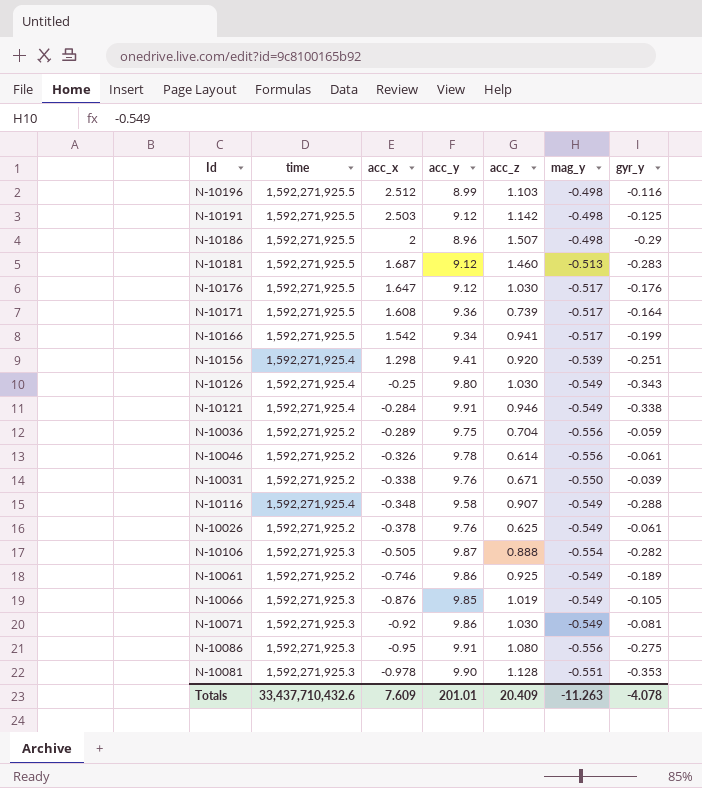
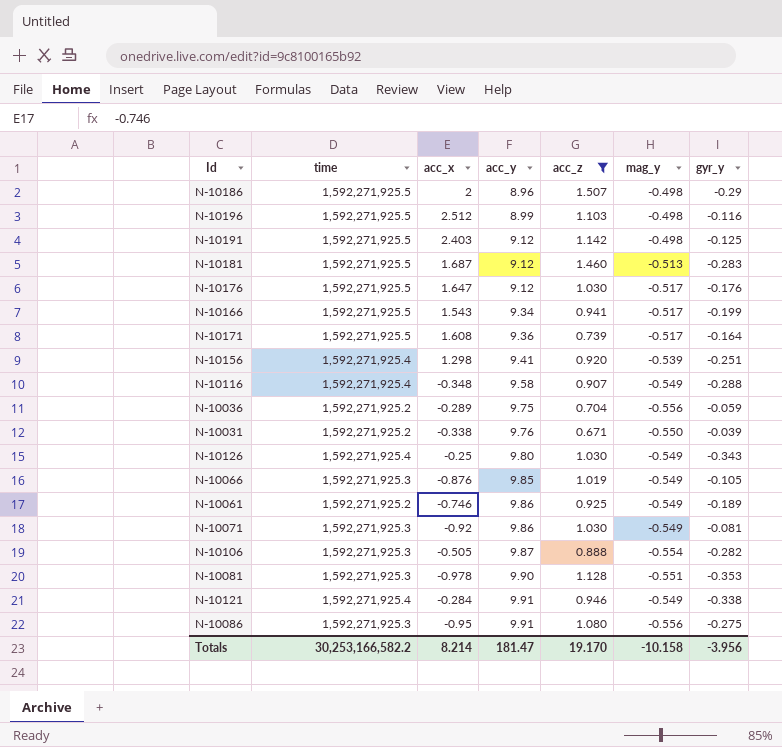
filter: none -> acc_z >= 0.671
row order: acc_x descending -> acc_y ascending
N-10191 | acc_x: 2.503 -> 2.403
N-10166 | acc_x: 1.542 -> 1.543
Totals | time: 33,437,710,432.6 -> 30,253,166,582.2
Totals | acc_x: 7.609 -> 8.214
Totals | acc_y: 201.01 -> 181.47
Totals | acc_z: 20.409 -> 19.170
Totals | mag_y: -11.263 -> -10.158
Totals | gyr_y: -4.078 -> -3.956

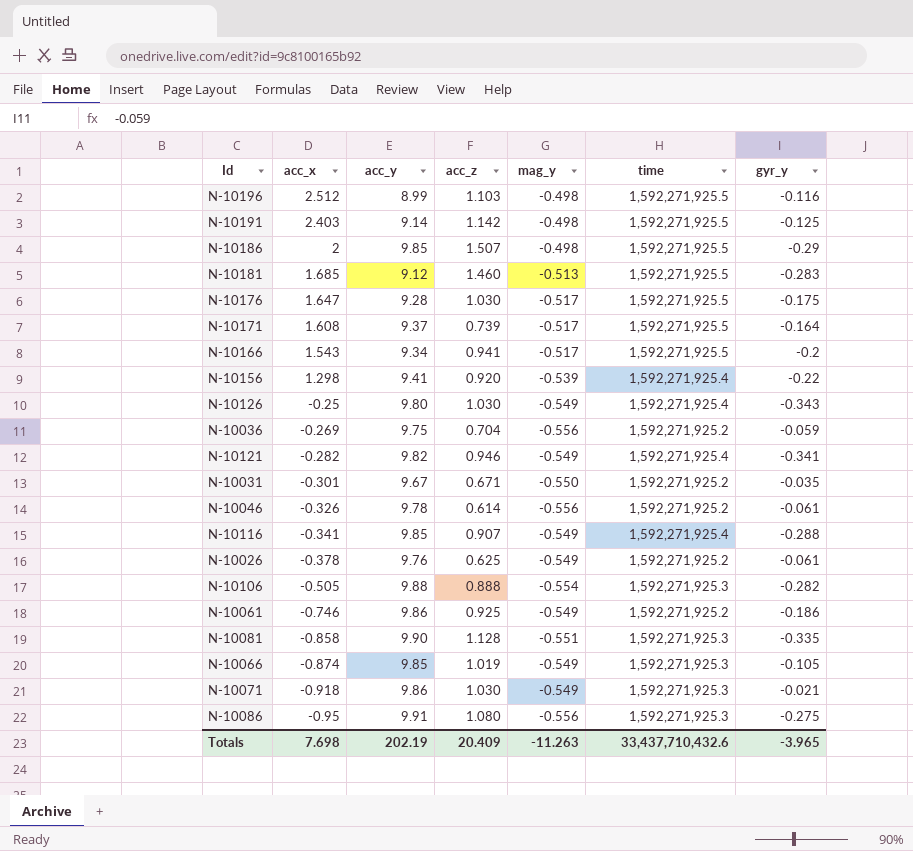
filter: acc_z >= 0.671 -> none
row order: acc_y ascending -> acc_x descending
column time | position: 2 -> 6
N-10191 | acc_y: 9.12 -> 9.14
N-10186 | acc_y: 8.96 -> 9.85
N-10181 | acc_x: 1.687 -> 1.685
N-10176 | acc_y: 9.12 -> 9.28
N-10176 | gyr_y: -0.176 -> -0.175
N-10171 | acc_y: 9.36 -> 9.37
N-10166 | gyr_y: -0.199 -> -0.2
N-10156 | gyr_y: -0.251 -> -0.22
N-10036 | acc_x: -0.289 -> -0.269
N-10121 | acc_x: -0.284 -> -0.282
N-10121 | acc_y: 9.91 -> 9.82
N-10121 | gyr_y: -0.338 -> -0.341
N-10031 | acc_x: -0.338 -> -0.301
N-10031 | acc_y: 9.76 -> 9.67
N-10031 | gyr_y: -0.039 -> -0.035
N-10116 | acc_x: -0.348 -> -0.341
N-10116 | acc_y: 9.58 -> 9.85
N-10106 | acc_y: 9.87 -> 9.88
N-10061 | gyr_y: -0.189 -> -0.186
N-10081 | acc_x: -0.978 -> -0.858
N-10081 | gyr_y: -0.353 -> -0.335
N-10066 | acc_x: -0.876 -> -0.874
N-10071 | acc_x: -0.92 -> -0.918
N-10071 | gyr_y: -0.081 -> -0.021
Totals | acc_x: 8.214 -> 7.698
Totals | acc_y: 181.47 -> 202.19
Totals | acc_z: 19.170 -> 20.409
Totals | mag_y: -10.158 -> -11.263
Totals | time: 30,253,166,582.2 -> 33,437,710,432.6
Totals | gyr_y: -3.956 -> -3.965

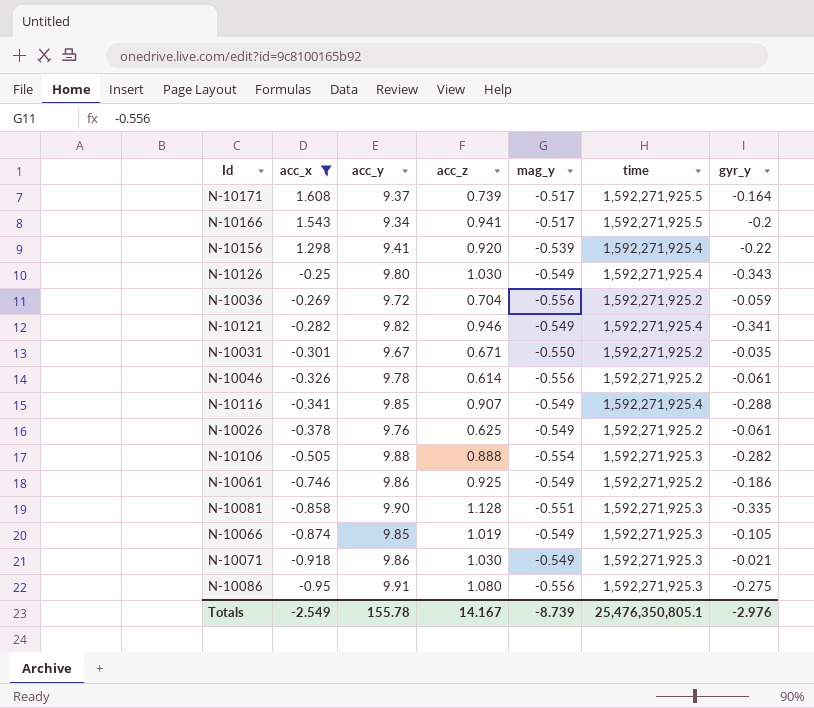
filter: none -> acc_x <= 1.608
N-10036 | acc_y: 9.75 -> 9.72
Totals | acc_x: 7.698 -> -2.549
Totals | acc_y: 202.19 -> 155.78
Totals | acc_z: 20.409 -> 14.167
Totals | mag_y: -11.263 -> -8.739
Totals | time: 33,437,710,432.6 -> 25,476,350,805.1
Totals | gyr_y: -3.965 -> -2.976

